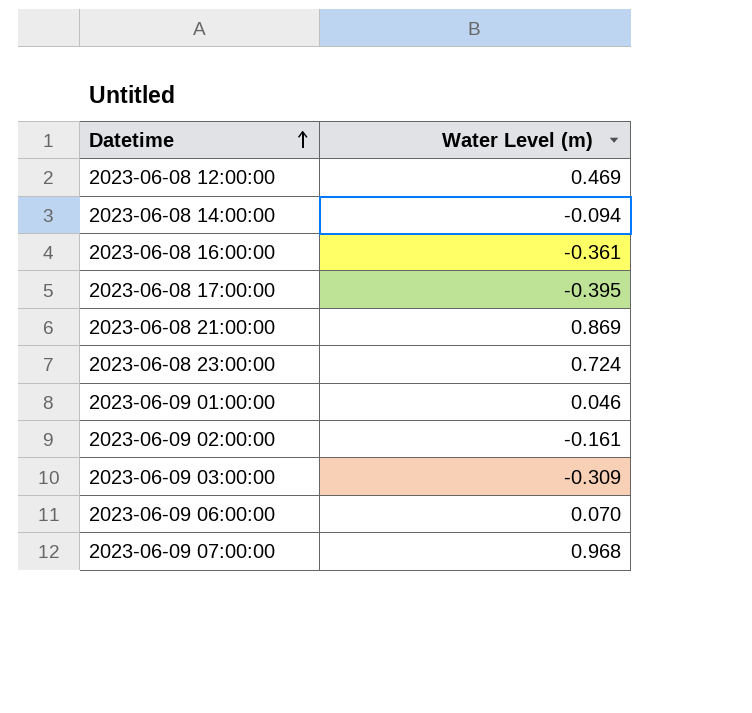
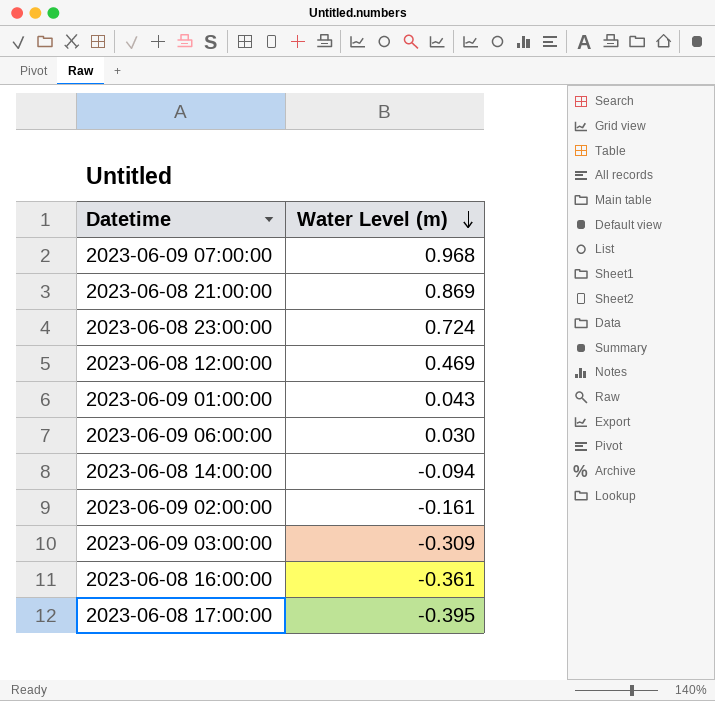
row order: Datetime ascending -> Water Level (m) descending
2023-06-09 01:00:00 | Water Level (m): 0.046 -> 0.043
2023-06-09 06:00:00 | Water Level (m): 0.070 -> 0.030

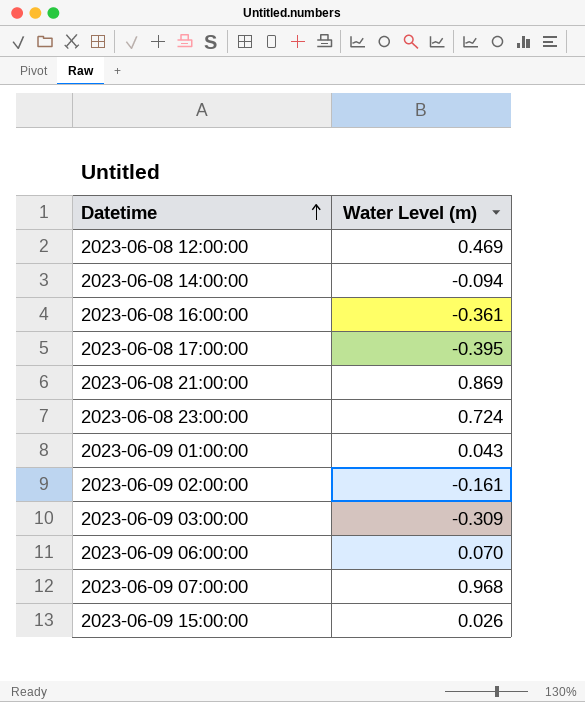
row order: Water Level (m) descending -> Datetime ascending
2023-06-09 06:00:00 | Water Level (m): 0.030 -> 0.070
row 2023-06-09 15:00:00: none -> 0.026

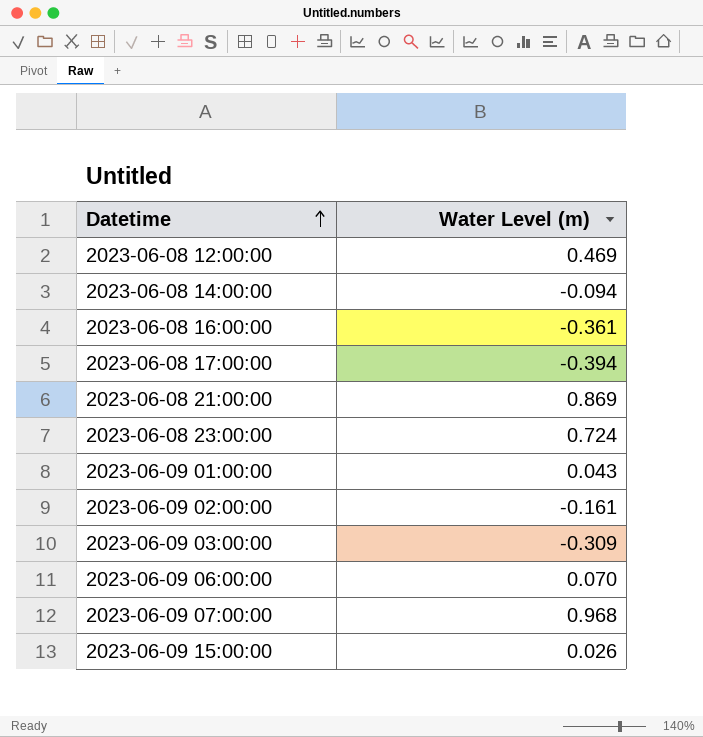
2023-06-08 17:00:00 | Water Level (m): -0.395 -> -0.394

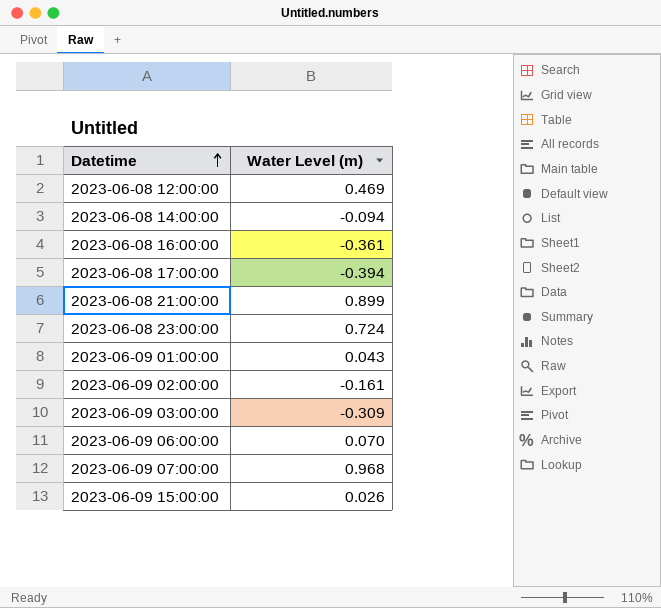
2023-06-08 21:00:00 | Water Level (m): 0.869 -> 0.899

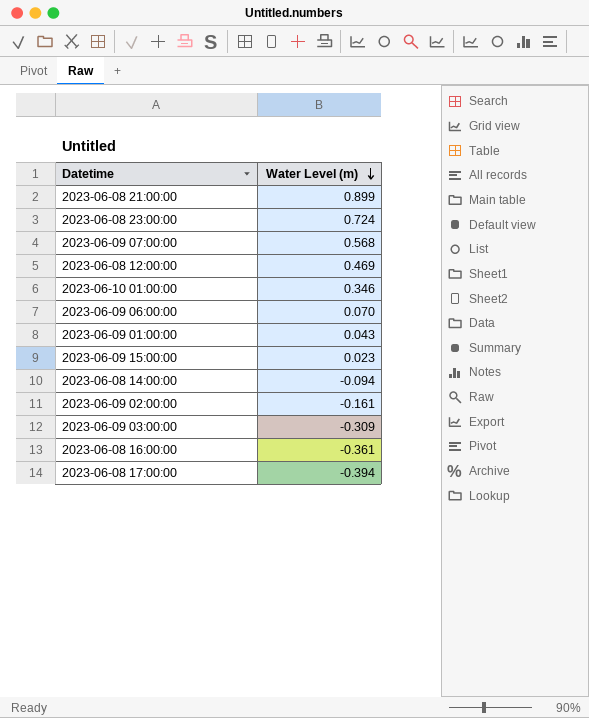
row order: Datetime ascending -> Water Level (m) descending
2023-06-09 07:00:00 | Water Level (m): 0.968 -> 0.568
row 2023-06-10 01:00:00: none -> 0.346
2023-06-09 15:00:00 | Water Level (m): 0.026 -> 0.023

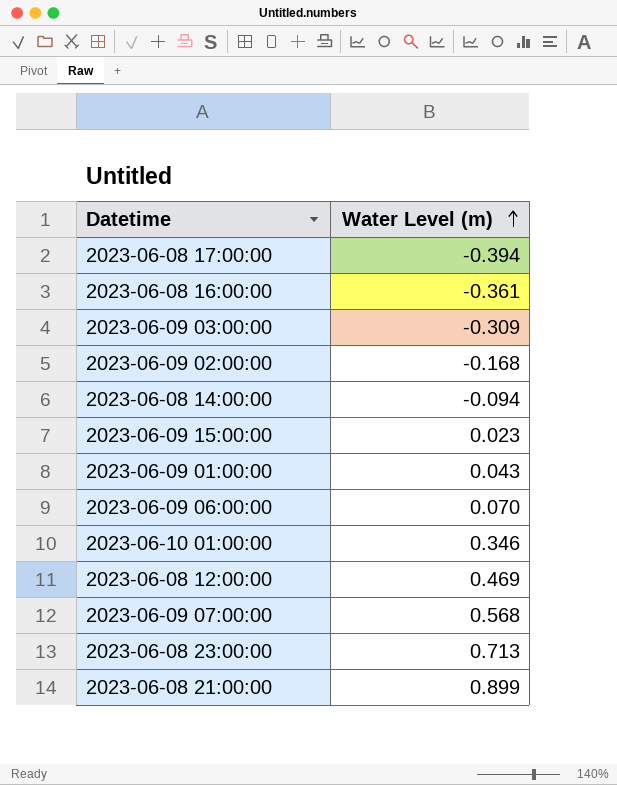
row order: Water Level (m) descending -> Water Level (m) ascending
2023-06-09 02:00:00 | Water Level (m): -0.161 -> -0.168
2023-06-08 23:00:00 | Water Level (m): 0.724 -> 0.713

